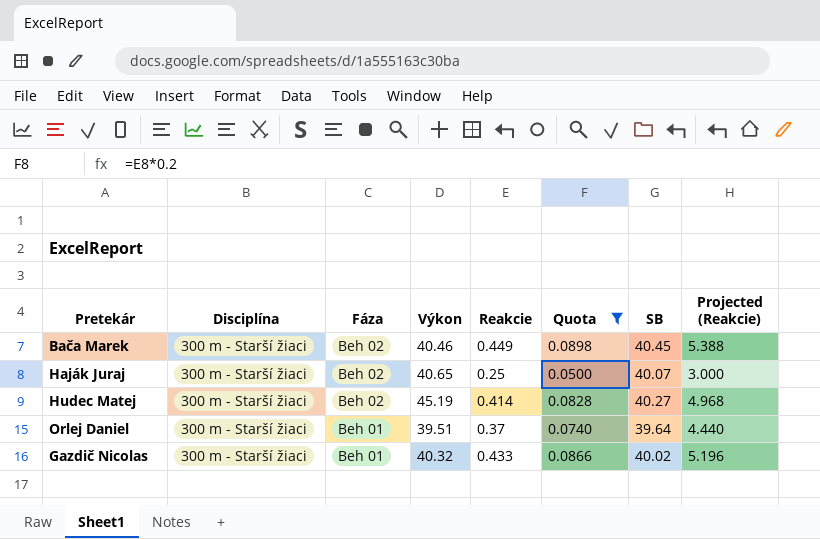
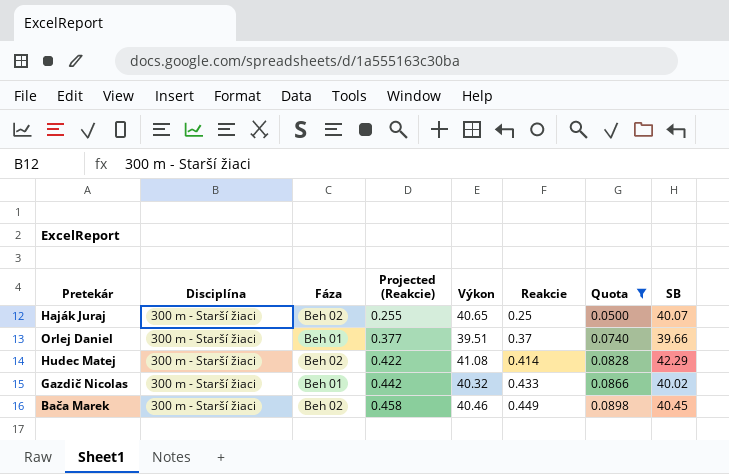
row order: Fáza descending -> Projected (Reakcie) ascending
column Projected (Reakcie) | formula: [Reakcie] * 12 -> [Reakcie] * 1.02
column Projected (Reakcie) | position: 8 -> 4
Orlej Daniel | SB: 39.64 -> 39.66
Hudec Matej | Výkon: 45.19 -> 41.08
Hudec Matej | SB: 40.27 -> 42.29

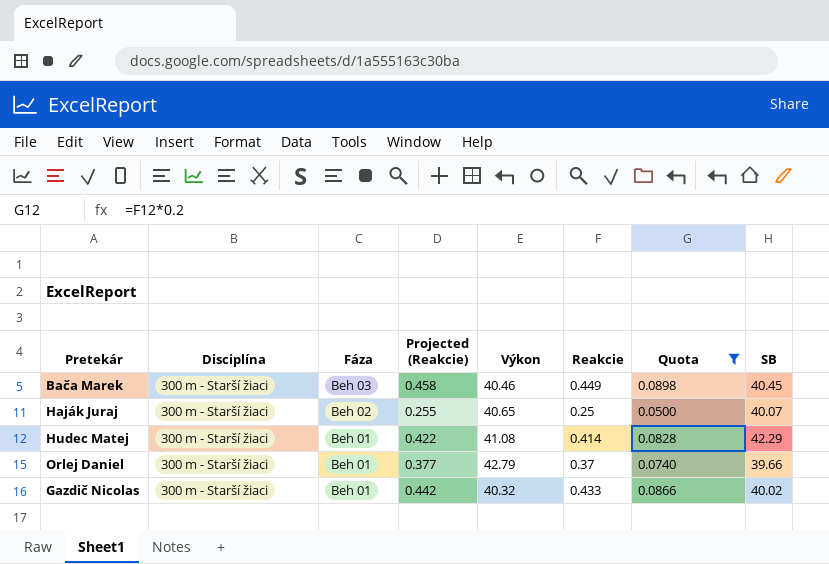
row order: Projected (Reakcie) ascending -> Fáza descending
Bača Marek | Fáza: Beh 02 -> Beh 03
Hudec Matej | Fáza: Beh 02 -> Beh 01
Orlej Daniel | Výkon: 39.51 -> 42.79

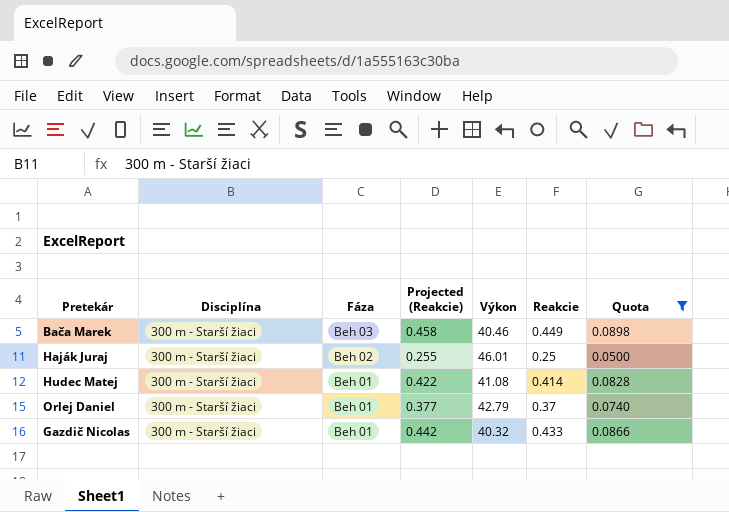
column SB | position: 8 -> none
Haják Juraj | Výkon: 40.65 -> 46.01

